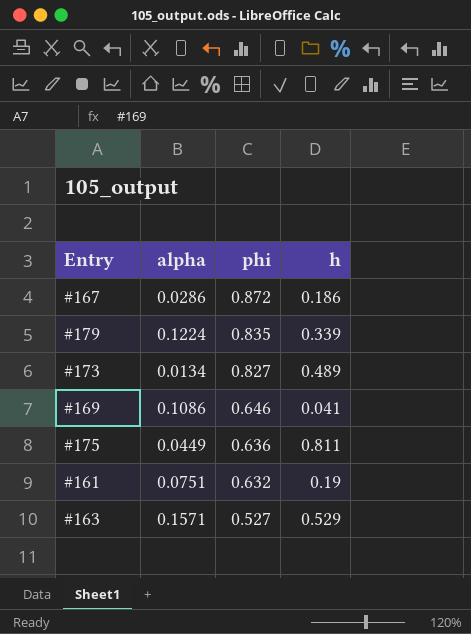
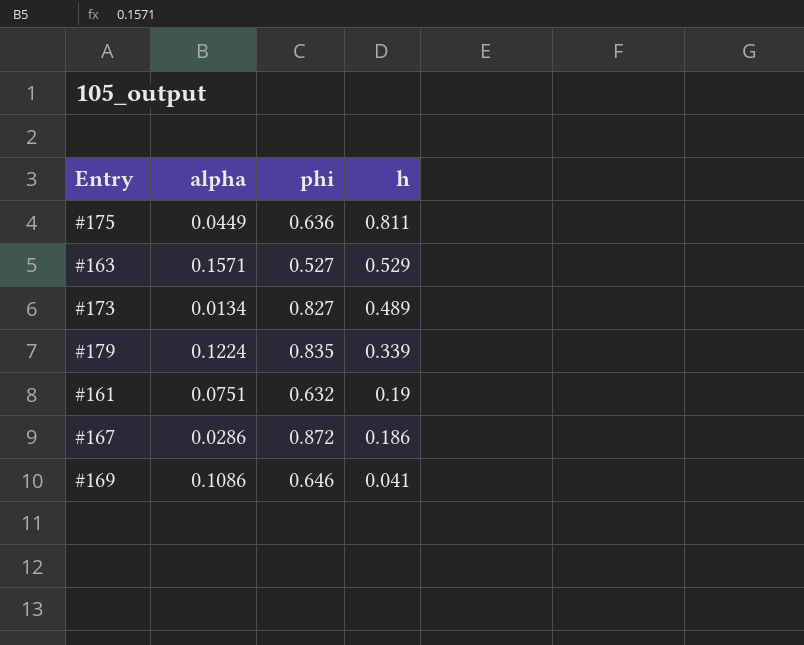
row order: phi descending -> h descending

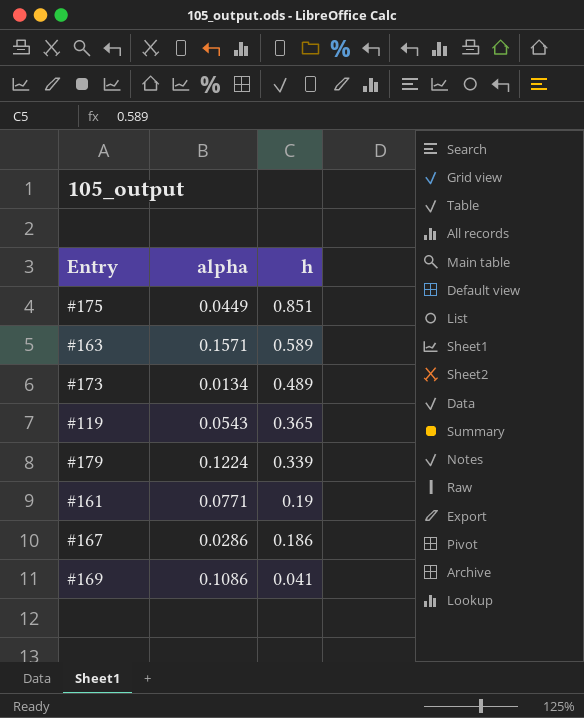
column phi | position: 3 -> none
#175 | h: 0.811 -> 0.851
#163 | h: 0.529 -> 0.589
row #119: none -> 0.0543 | 0.365
#161 | alpha: 0.0751 -> 0.0771

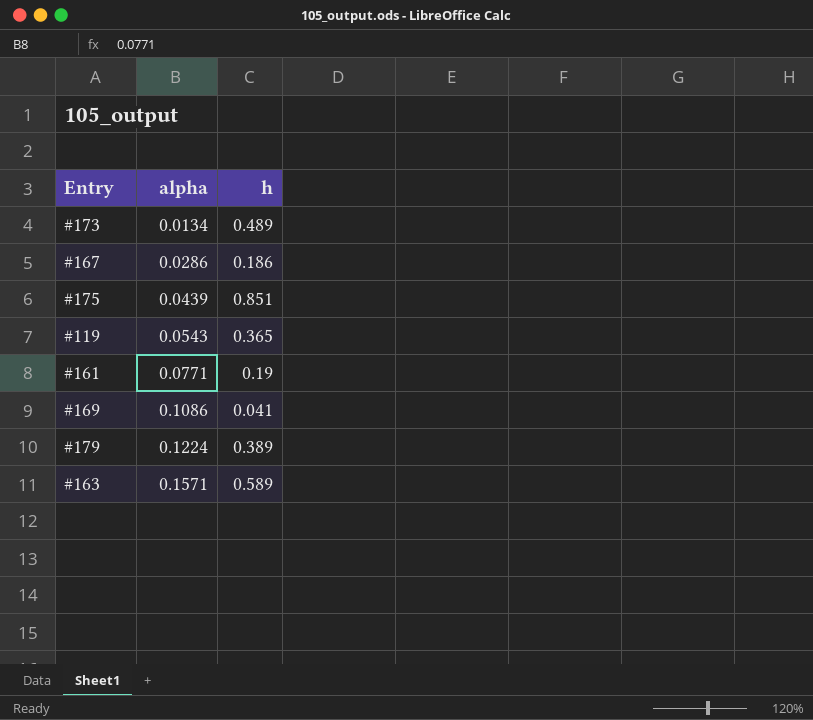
row order: h descending -> alpha ascending
#175 | alpha: 0.0449 -> 0.0439
#179 | h: 0.339 -> 0.389

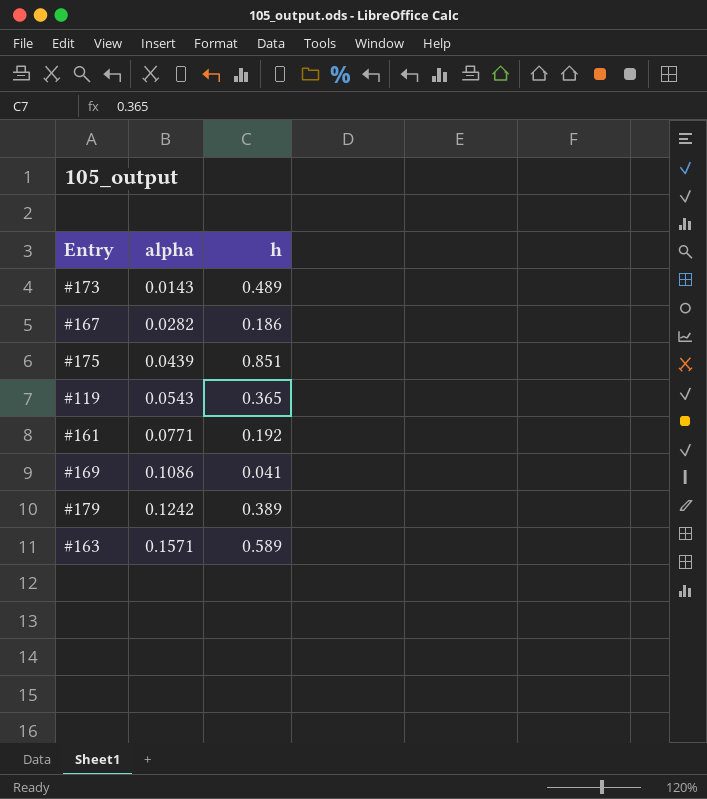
#173 | alpha: 0.0134 -> 0.0143
#167 | alpha: 0.0286 -> 0.0282
#161 | h: 0.19 -> 0.192
#179 | alpha: 0.1224 -> 0.1242

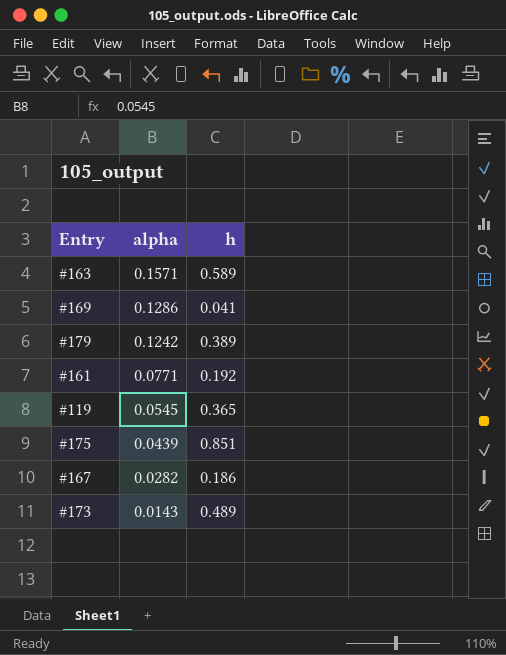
row order: alpha ascending -> alpha descending
#169 | alpha: 0.1086 -> 0.1286
#119 | alpha: 0.0543 -> 0.0545

